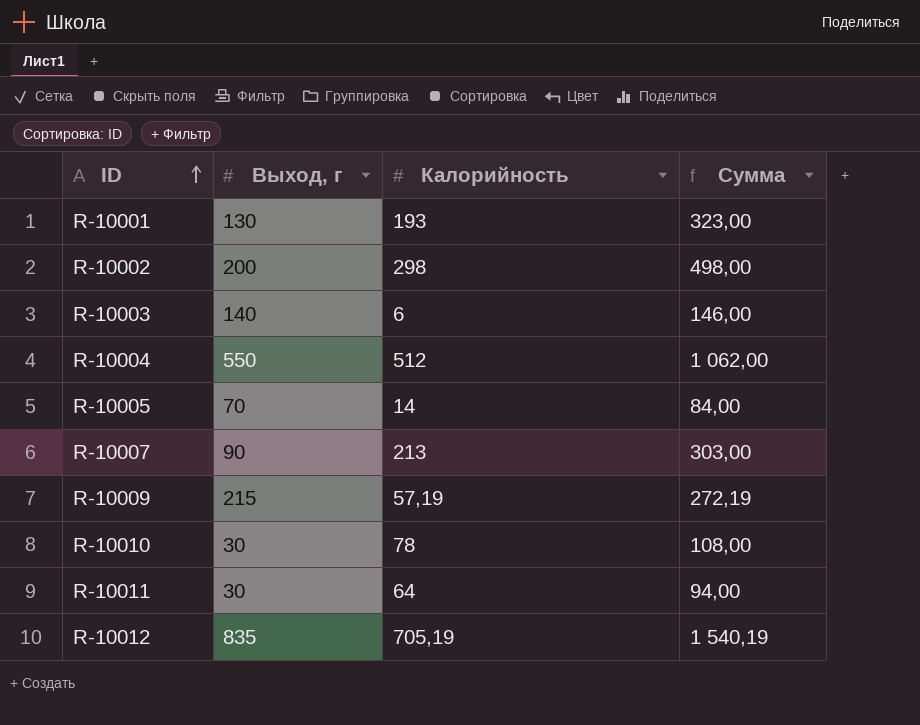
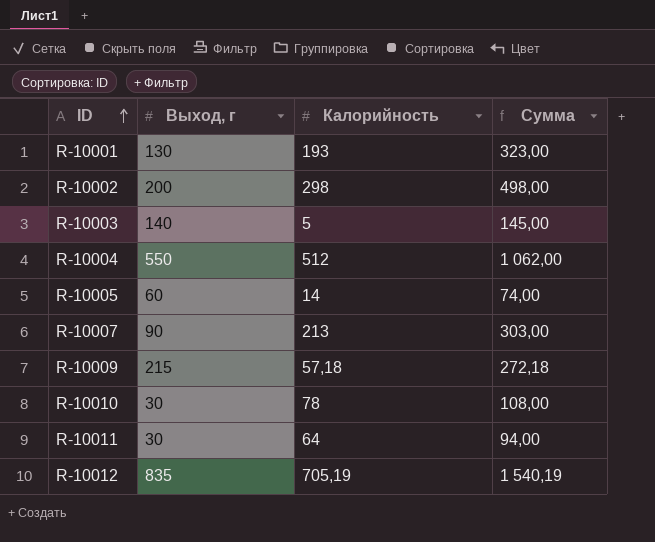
R-10003 | Калорийность: 6 -> 5
R-10003 | Сумма: 146,00 -> 145,00
R-10005 | Выход, г: 70 -> 60
R-10005 | Сумма: 84,00 -> 74,00
R-10009 | Калорийность: 57,19 -> 57,18
R-10009 | Сумма: 272,19 -> 272,18

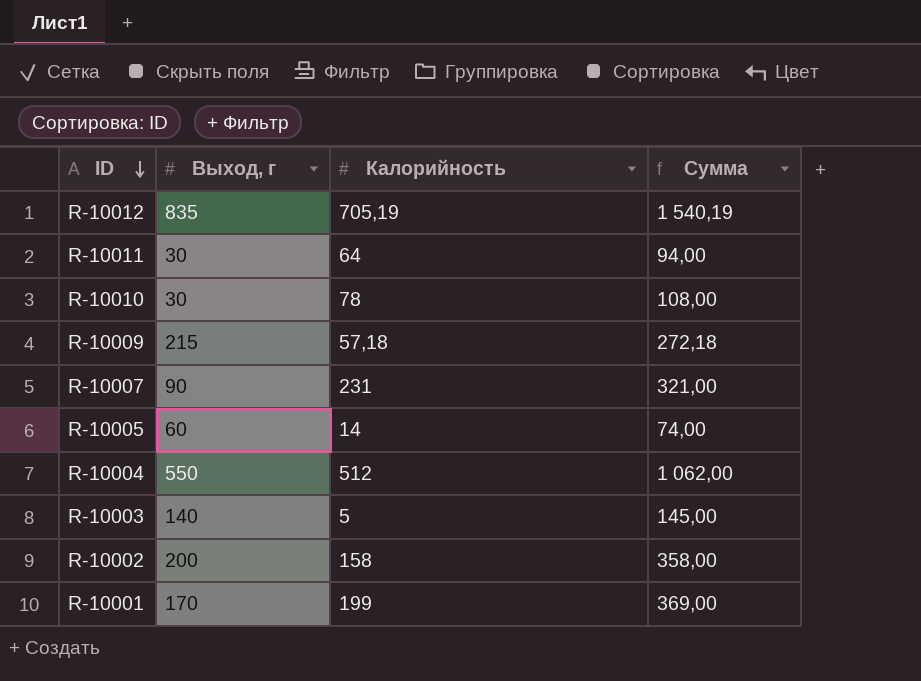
row order: ID ascending -> ID descending
R-10007 | Калорийность: 213 -> 231
R-10007 | Сумма: 303,00 -> 321,00
R-10002 | Калорийность: 298 -> 158
R-10002 | Сумма: 498,00 -> 358,00
R-10001 | Выход, г: 130 -> 170
R-10001 | Калорийность: 193 -> 199
R-10001 | Сумма: 323,00 -> 369,00

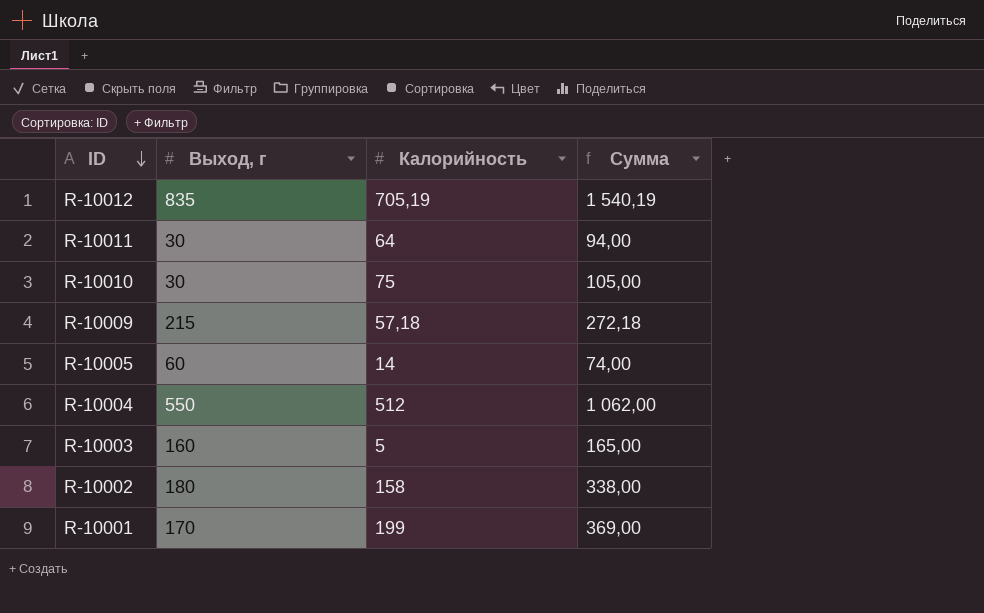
row R-10007: 90 | 231 | 321,00 -> none
R-10010 | Калорийность: 78 -> 75
R-10010 | Сумма: 108,00 -> 105,00
R-10003 | Выход, г: 140 -> 160
R-10003 | Сумма: 145,00 -> 165,00
R-10002 | Выход, г: 200 -> 180
R-10002 | Сумма: 358,00 -> 338,00

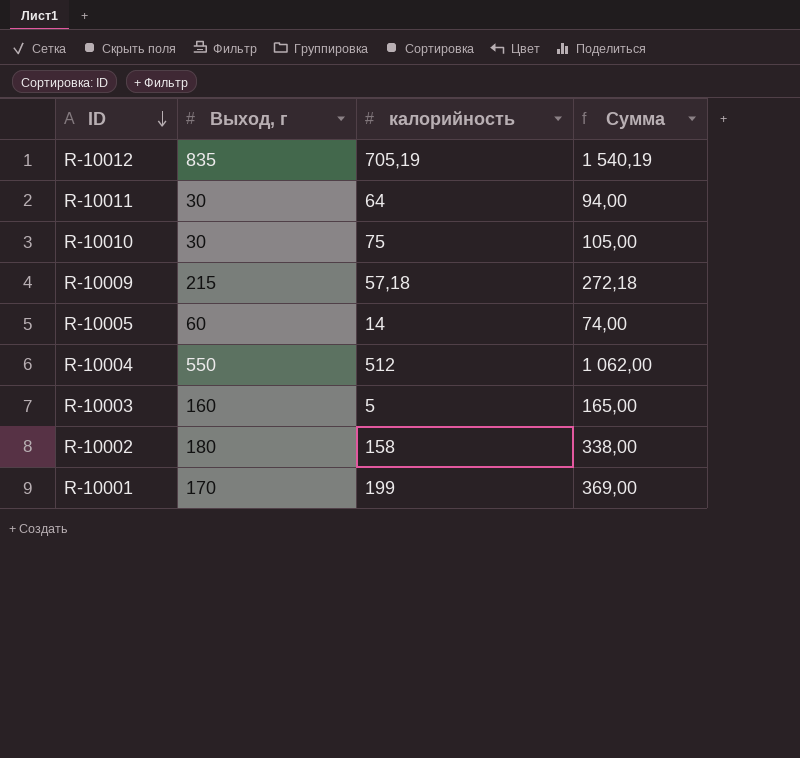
column name: Калорийность -> калорийность

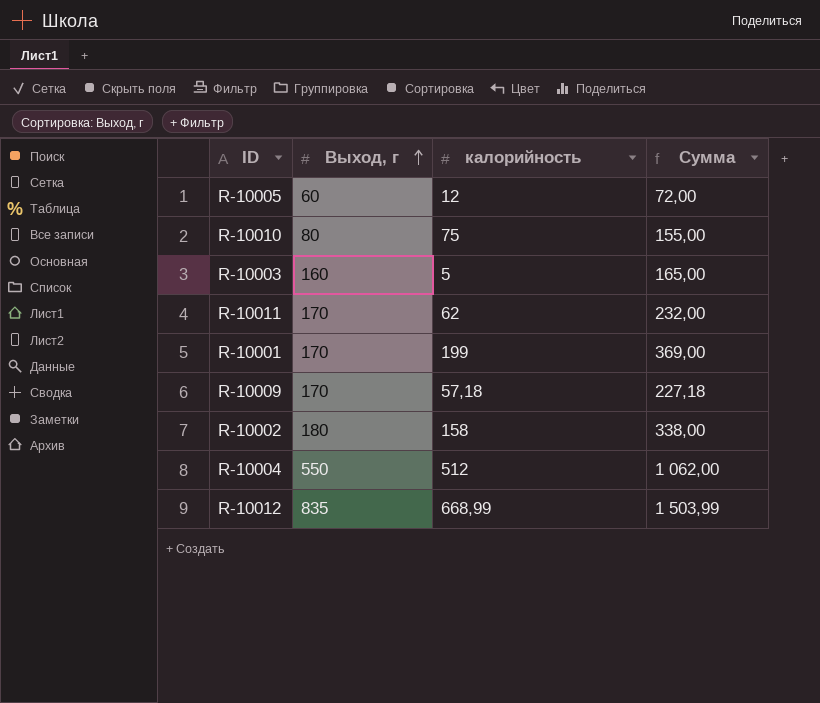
row order: ID descending -> Выход, г ascending
R-10005 | калорийность: 14 -> 12
R-10005 | Сумма: 74,00 -> 72,00
R-10010 | Выход, г: 30 -> 80
R-10010 | Сумма: 105,00 -> 155,00
R-10011 | Выход, г: 30 -> 170
R-10011 | калорийность: 64 -> 62
R-10011 | Сумма: 94,00 -> 232,00
R-10009 | Выход, г: 215 -> 170
R-10009 | Сумма: 272,18 -> 227,18
R-10012 | калорийность: 705,19 -> 668,99
R-10012 | Сумма: 1 540,19 -> 1 503,99

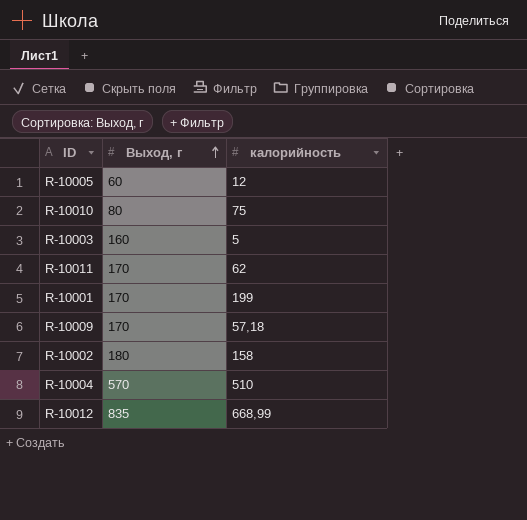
column Сумма | formula: [Выход, г] + [калорийность] -> none
R-10004 | Выход, г: 550 -> 570
R-10004 | калорийность: 512 -> 510

